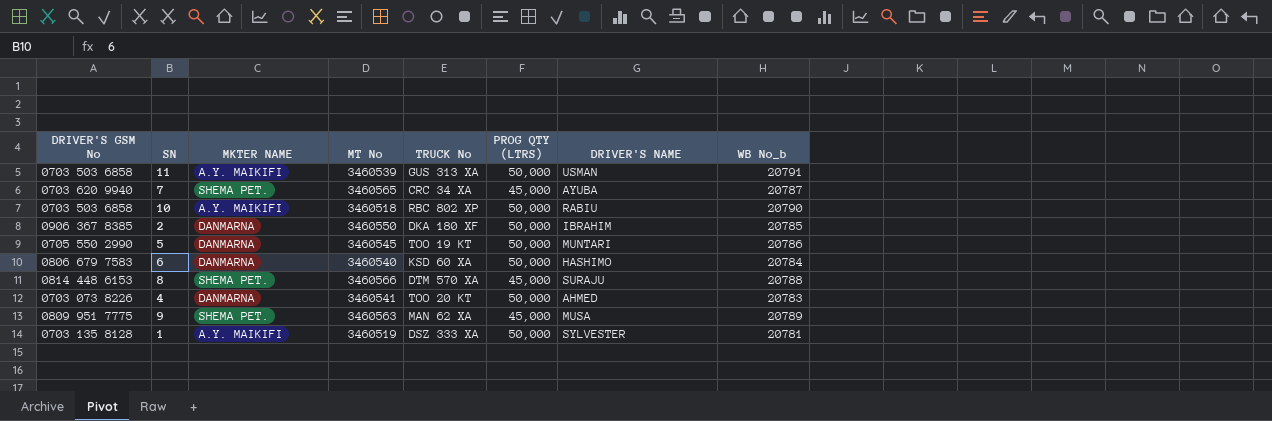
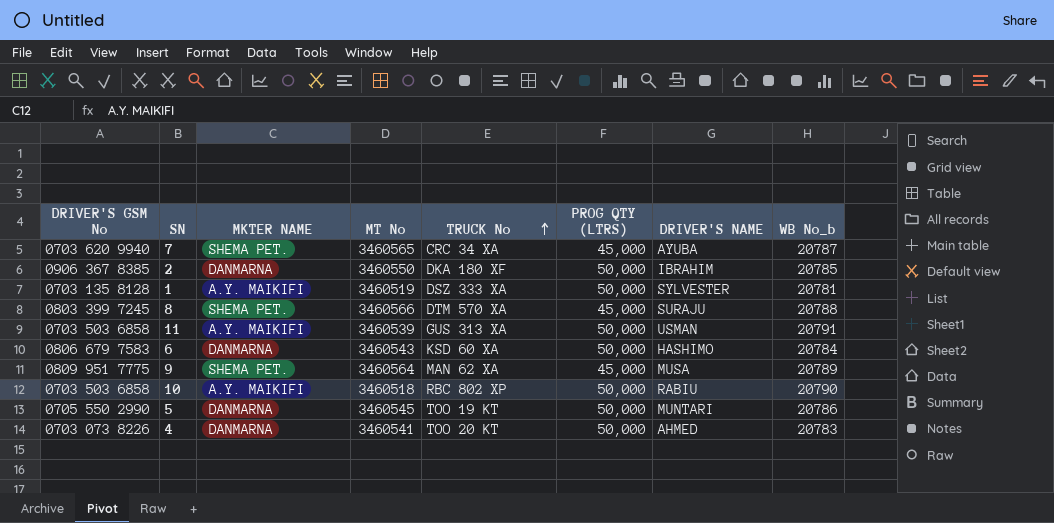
row order: none -> TRUCK No ascending
8 | DRIVER'S GSM No: 0814 448 6153 -> 0803 399 7245
6 | MT No: 3460540 -> 3460543
9 | MT No: 3460563 -> 3460564

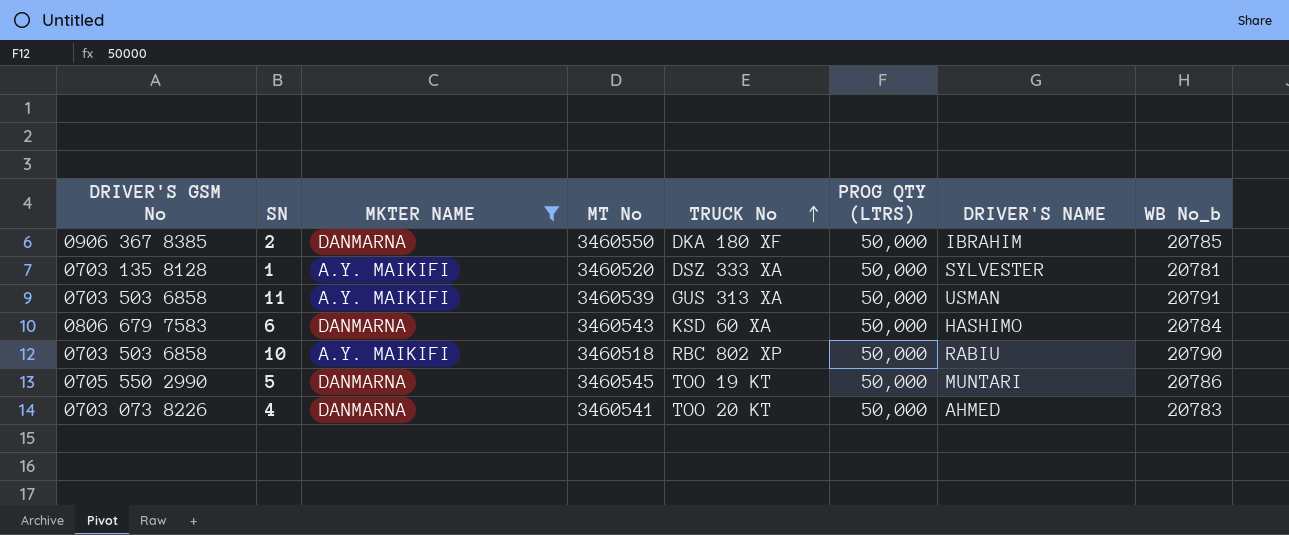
filter: none -> MKTER NAME != SHEMA PET.
1 | MT No: 3460519 -> 3460520

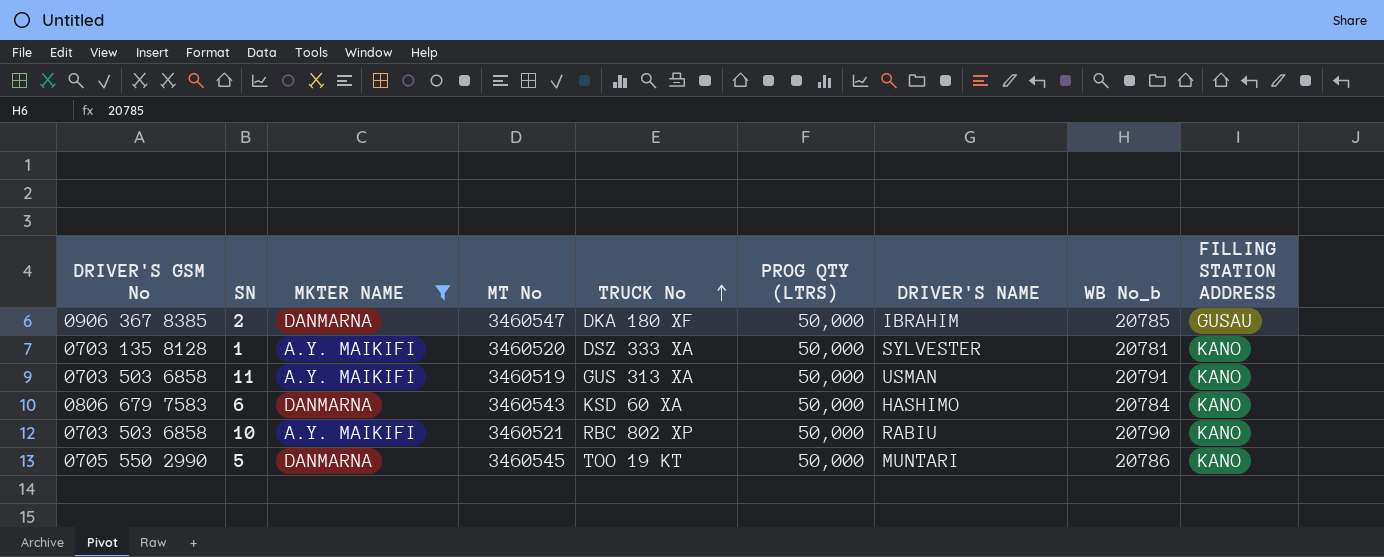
column FILLING STATION ADDRESS | position: none -> 9
row 4: 0703 073 8226 | DANMARNA | 3460541 | TOO 20 KT | 50,000 | AHMED | 20783 -> none
2 | MT No: 3460550 -> 3460547
11 | MT No: 3460539 -> 3460519
10 | MT No: 3460518 -> 3460521

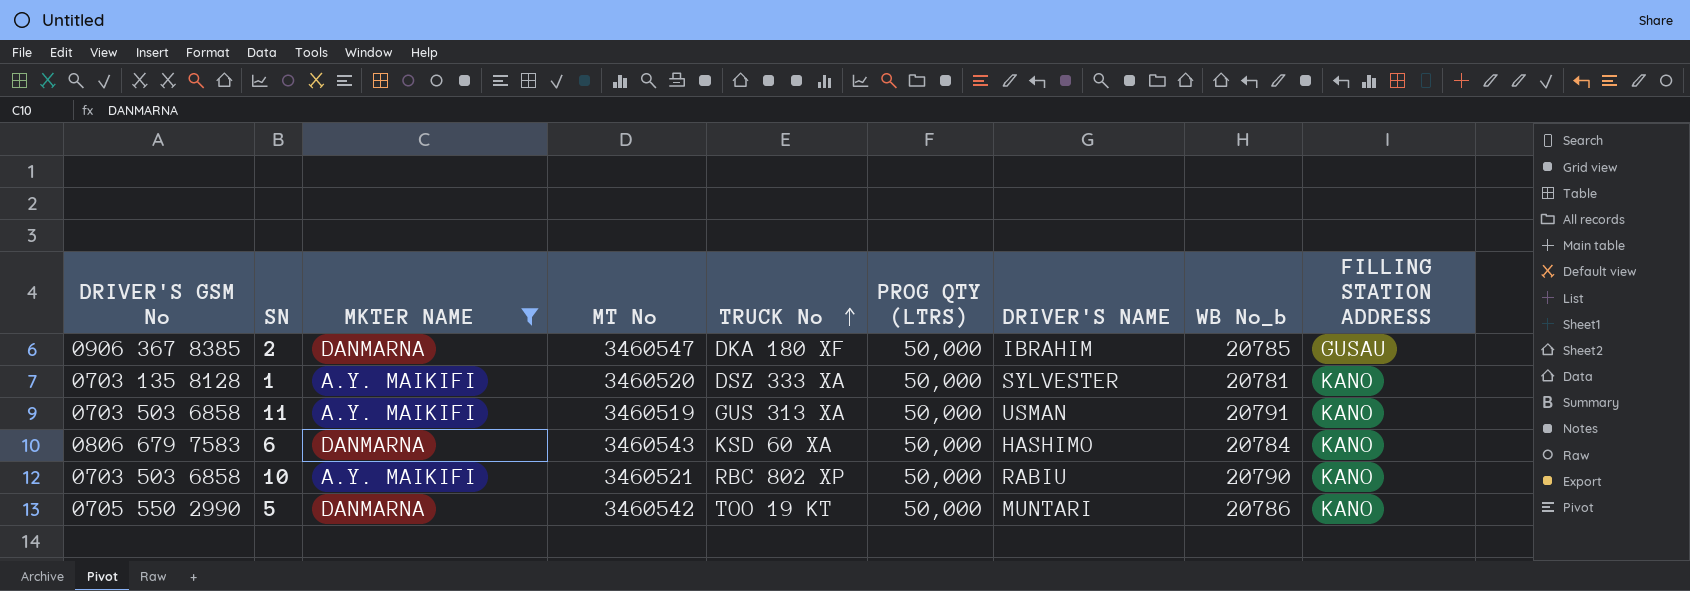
5 | MT No: 3460545 -> 3460542

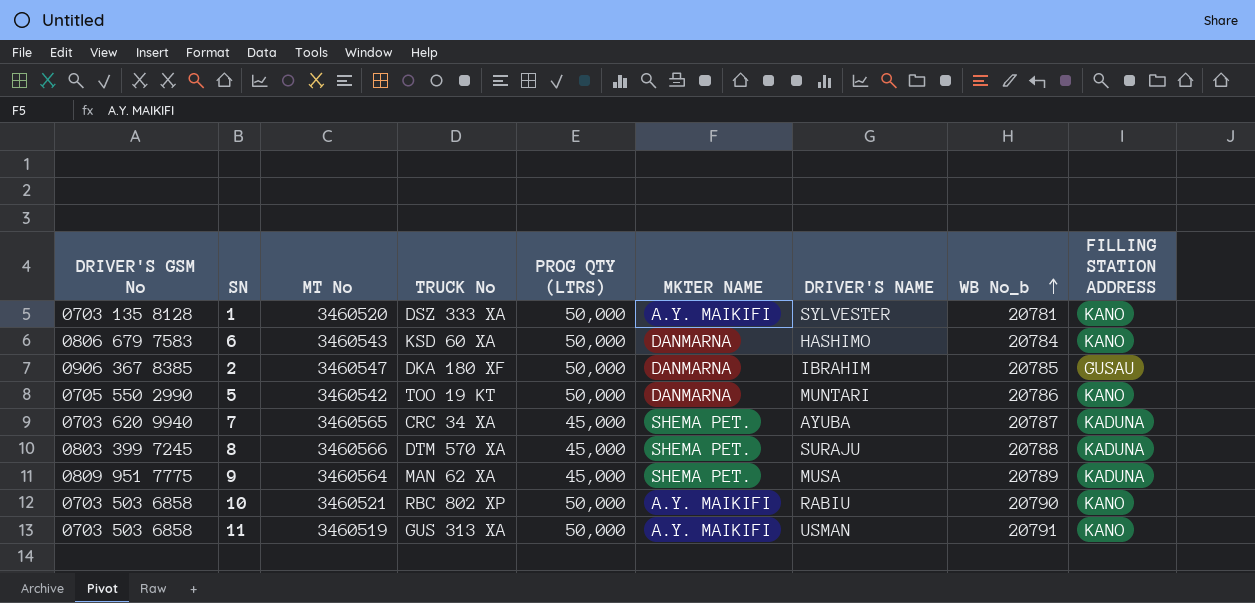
filter: MKTER NAME != SHEMA PET. -> none
row order: TRUCK No ascending -> WB No_b ascending
column MKTER NAME | position: 3 -> 6

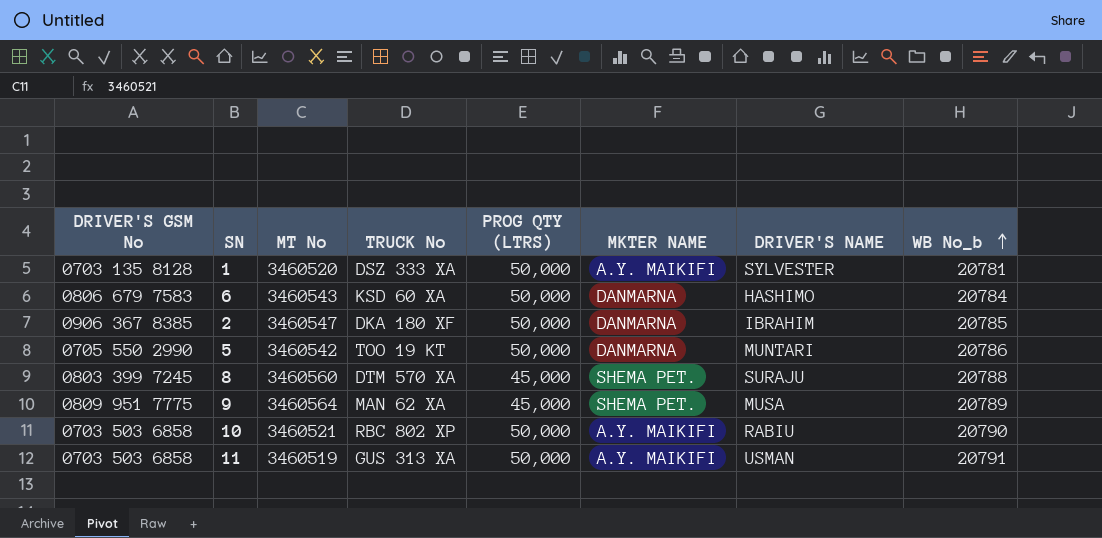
column FILLING STATION ADDRESS | position: 9 -> none
row 7: 0703 620 9940 | 3460565 | CRC 34 XA | 45,000 | SHEMA PET. | AYUBA | 20787 | KADUNA -> none
8 | MT No: 3460566 -> 3460560

